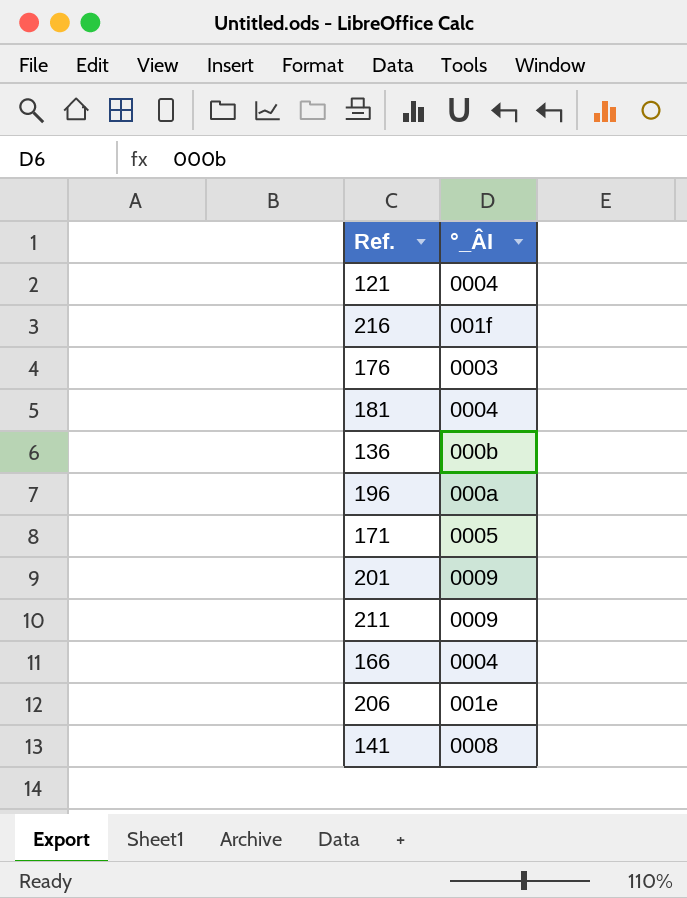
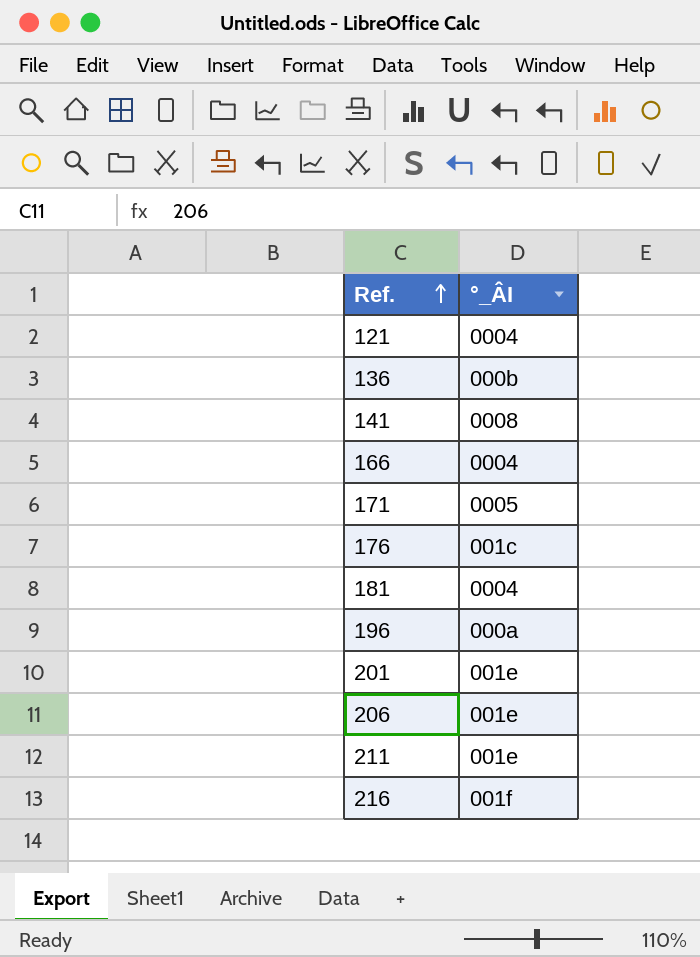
row order: none -> Ref. ascending
176 | °_ÂI: 0003 -> 001c
201 | °_ÂI: 0009 -> 001e
211 | °_ÂI: 0009 -> 001e

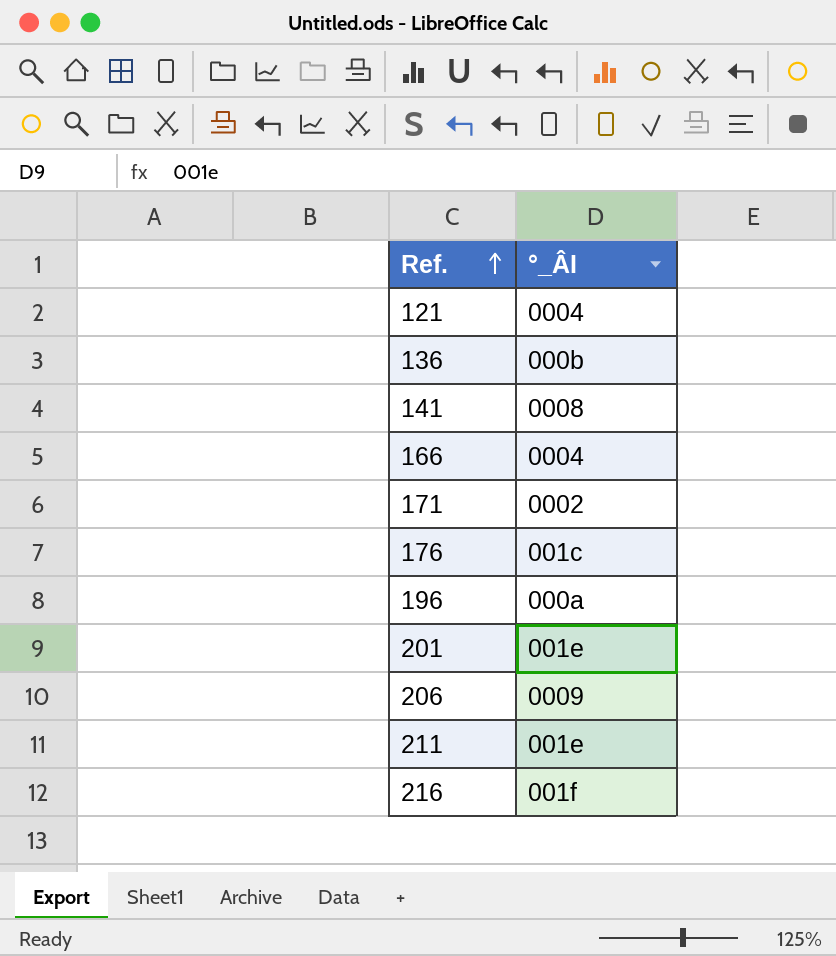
row 181: 0004 -> none
171 | °_ÂI: 0005 -> 0002
206 | °_ÂI: 001e -> 0009

